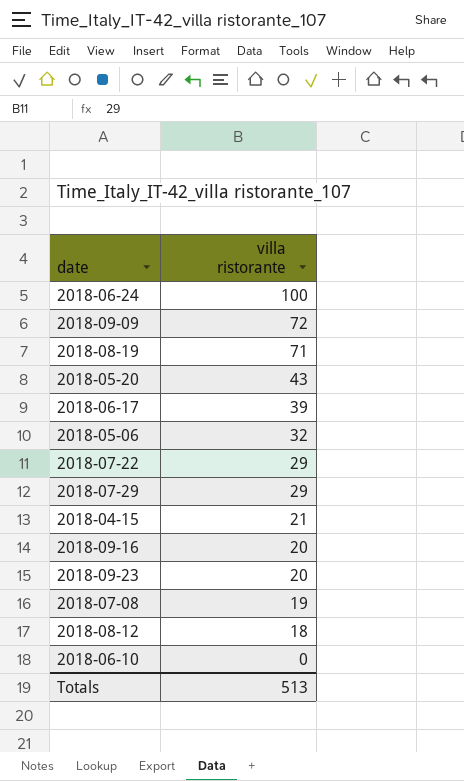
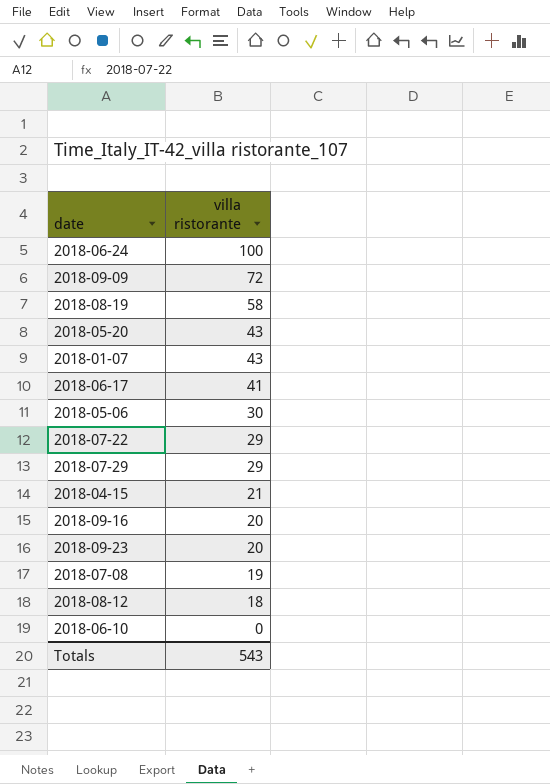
2018-08-19 | villa ristorante: 71 -> 58
row 2018-01-07: none -> 43
2018-06-17 | villa ristorante: 39 -> 41
2018-05-06 | villa ristorante: 32 -> 30
Totals | villa ristorante: 513 -> 543

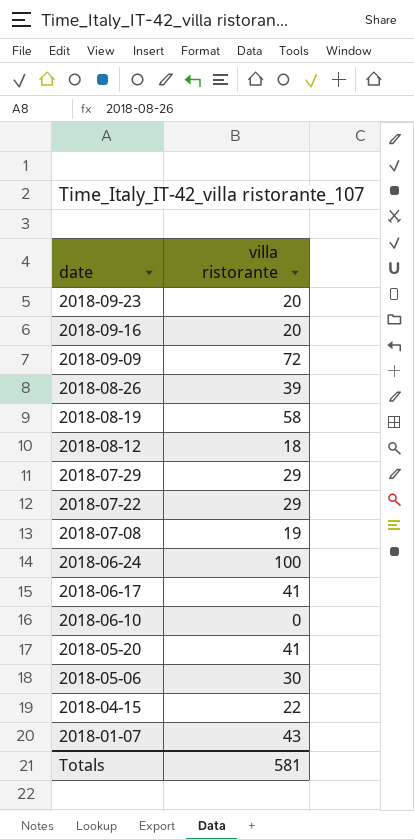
row order: villa ristorante descending -> date descending
row 2018-08-26: none -> 39
2018-05-20 | villa ristorante: 43 -> 41
2018-04-15 | villa ristorante: 21 -> 22
Totals | villa ristorante: 543 -> 581

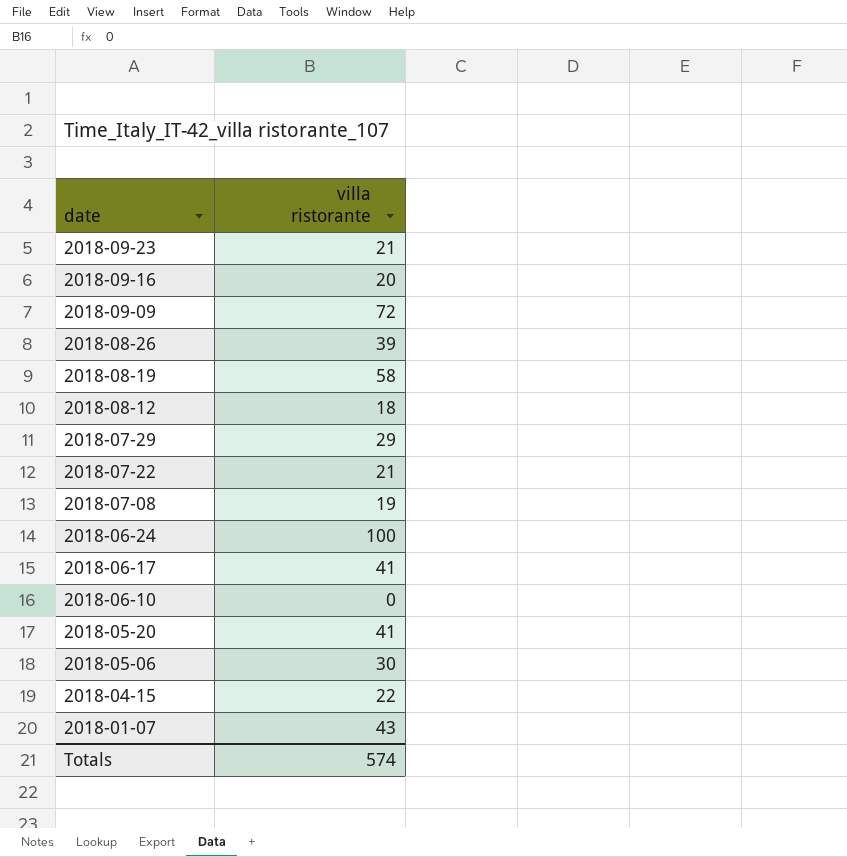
2018-09-23 | villa ristorante: 20 -> 21
2018-07-22 | villa ristorante: 29 -> 21
Totals | villa ristorante: 581 -> 574

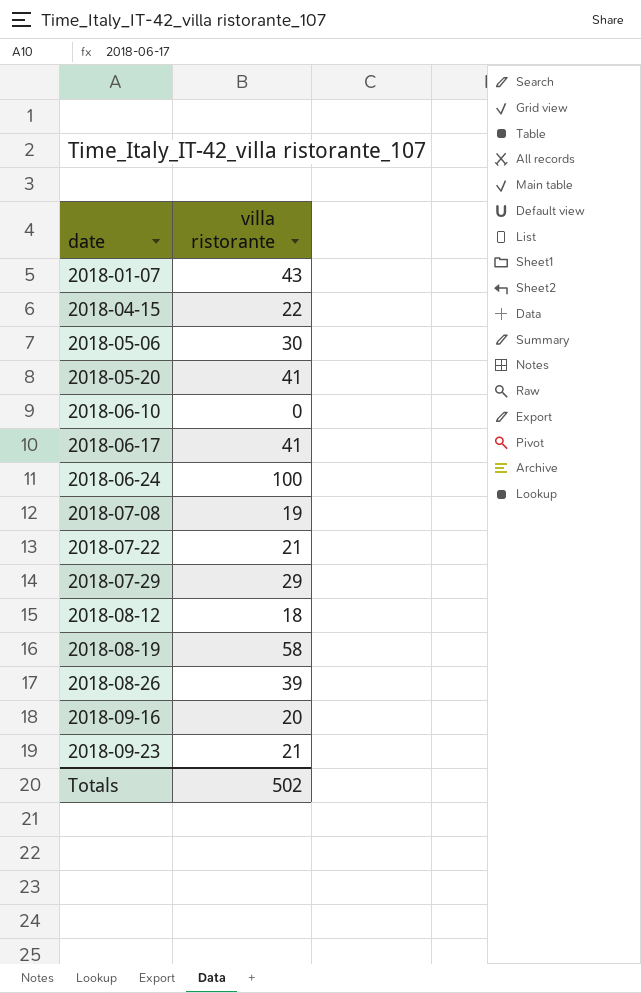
row order: date descending -> date ascending
row 2018-09-09: 72 -> none
Totals | villa ristorante: 574 -> 502

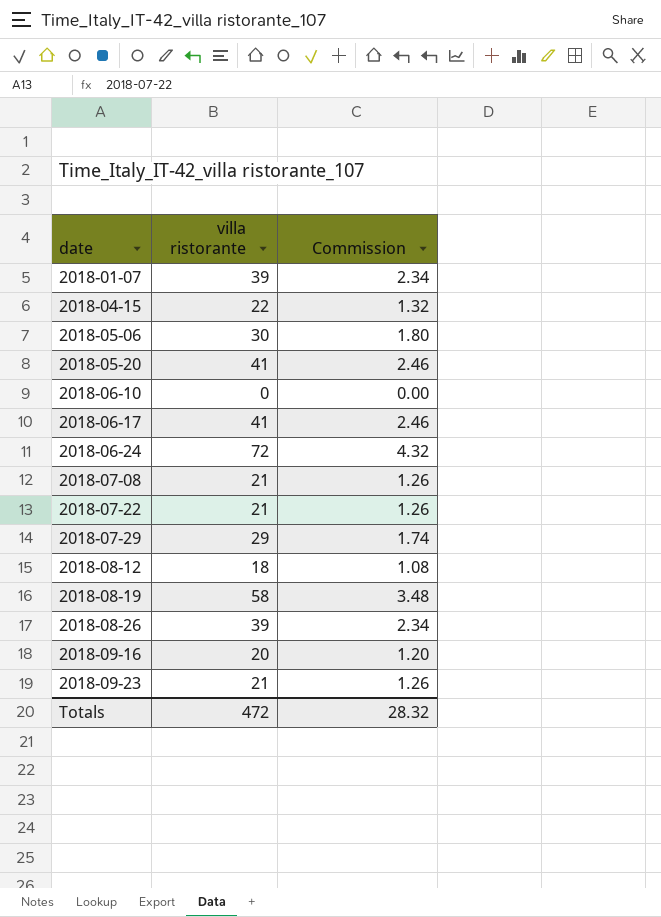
column Commission | formula: none -> [villa ristorante] * 0.06
2018-01-07 | villa ristorante: 43 -> 39
2018-06-24 | villa ristorante: 100 -> 72
2018-07-08 | villa ristorante: 19 -> 21
Totals | villa ristorante: 502 -> 472

